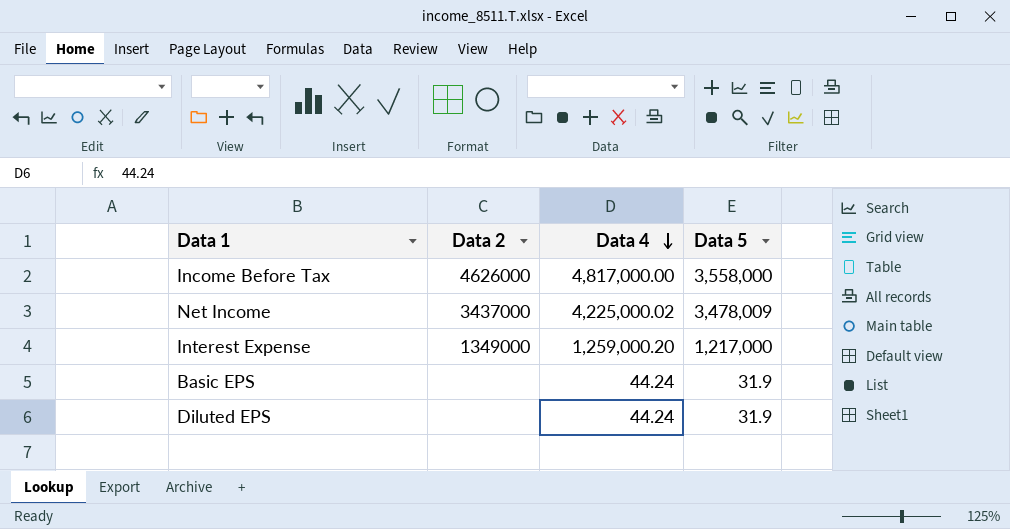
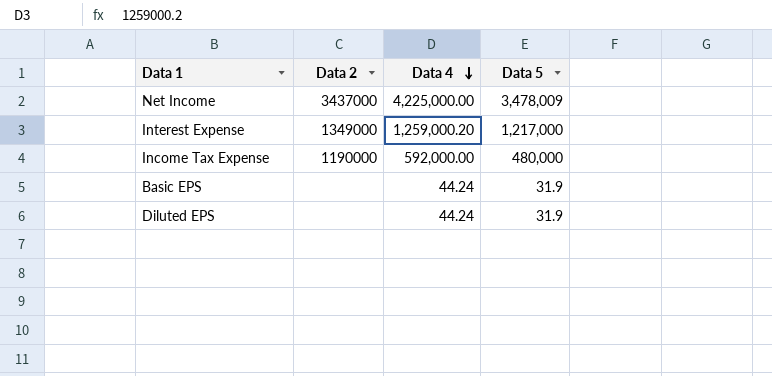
row Income Before Tax: 4626000 | 4,817,000.00 | 3,558,000 -> none
Net Income | Data 4: 4,225,000.02 -> 4,225,000.00
row Income Tax Expense: none -> 1190000 | 592,000.00 | 480,000

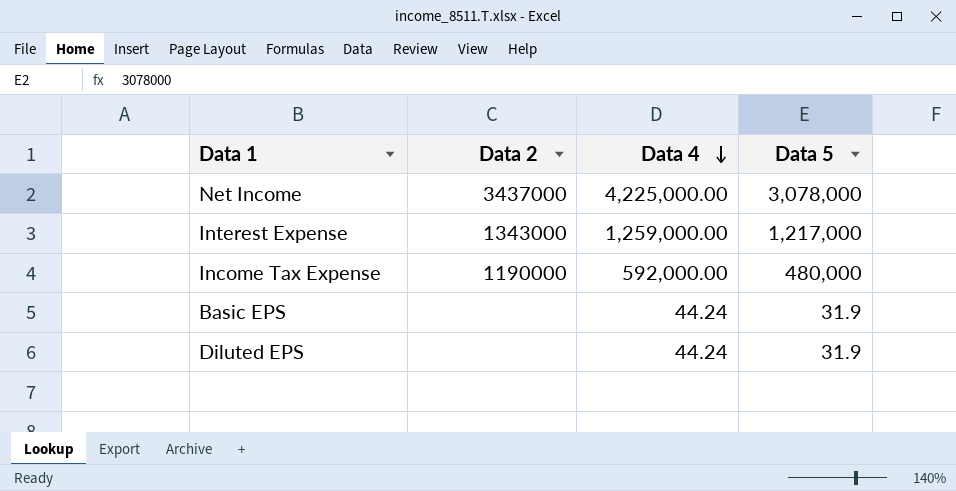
Net Income | Data 5: 3,478,009 -> 3,078,000
Interest Expense | Data 2: 1349000 -> 1343000
Interest Expense | Data 4: 1,259,000.20 -> 1,259,000.00

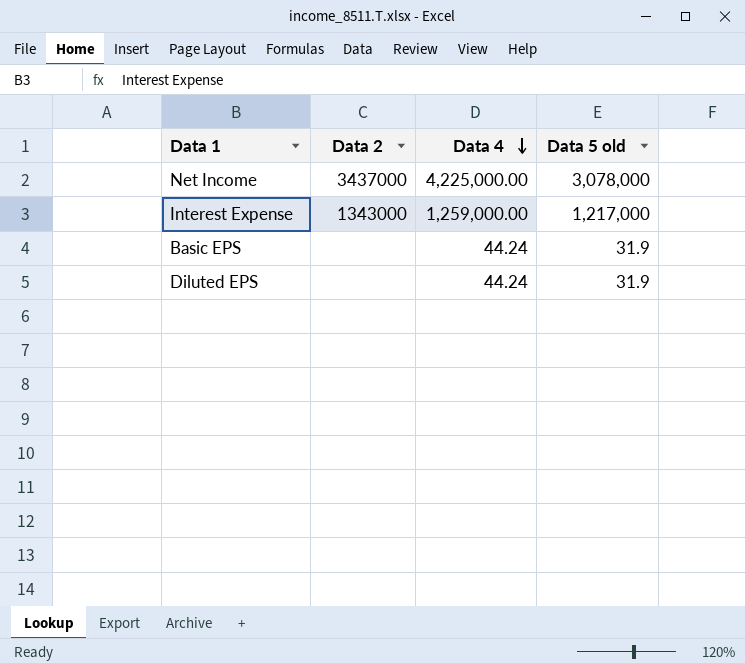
column name: Data 5 -> Data 5 old
row Income Tax Expense: 1190000 | 592,000.00 | 480,000 -> none

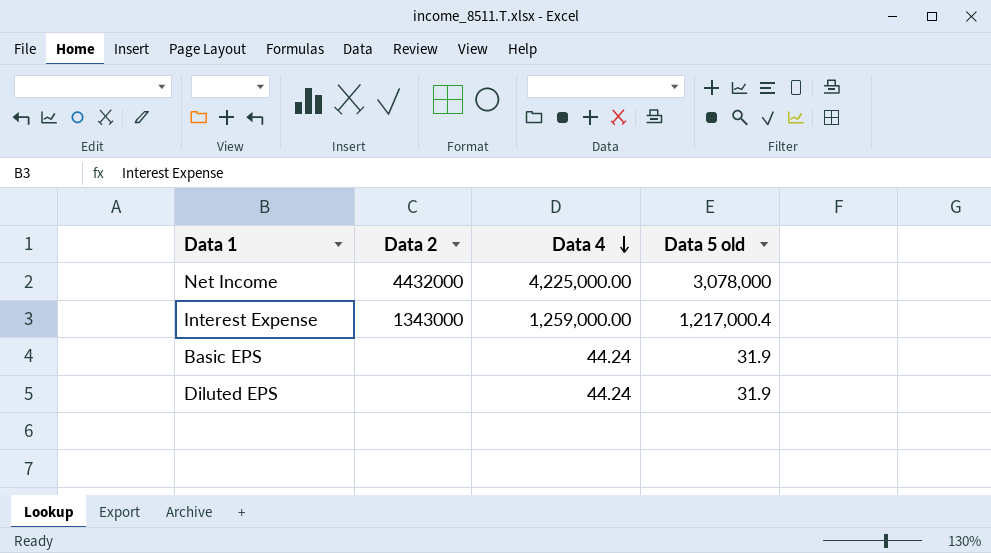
Net Income | Data 2: 3437000 -> 4432000
Interest Expense | Data 5 old: 1,217,000 -> 1,217,000.4

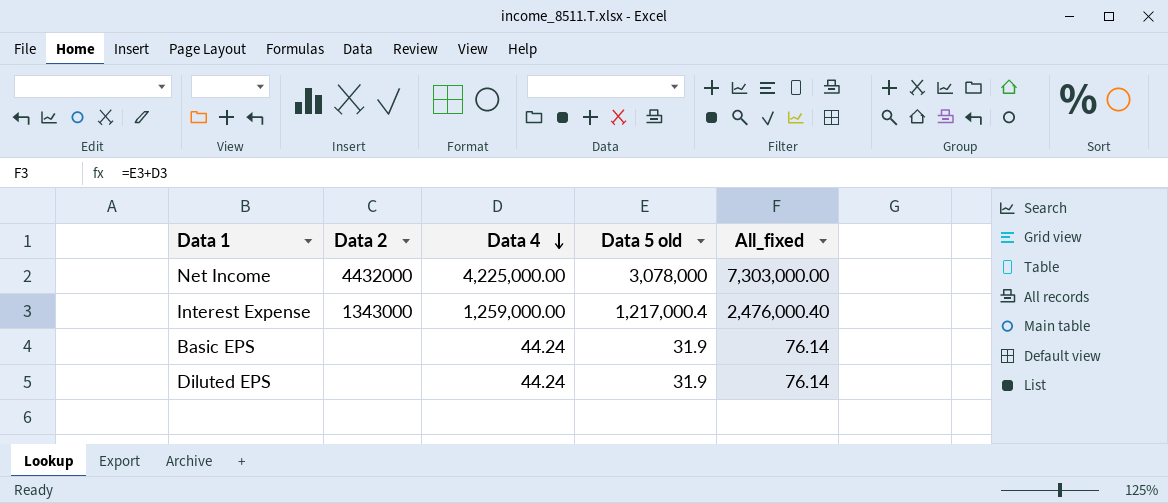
column All_fixed | formula: none -> [Data 4] + [Data 5 old]

